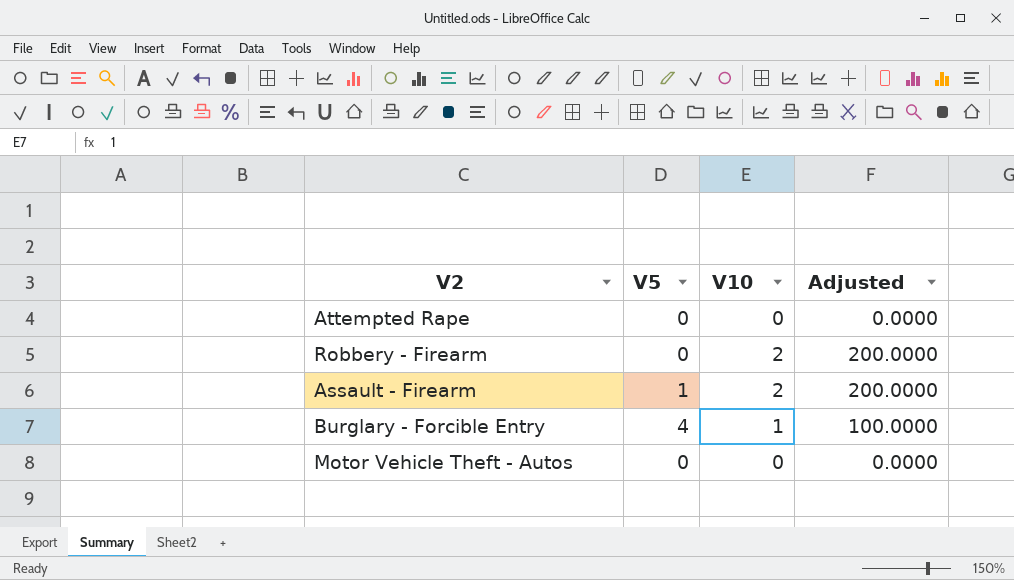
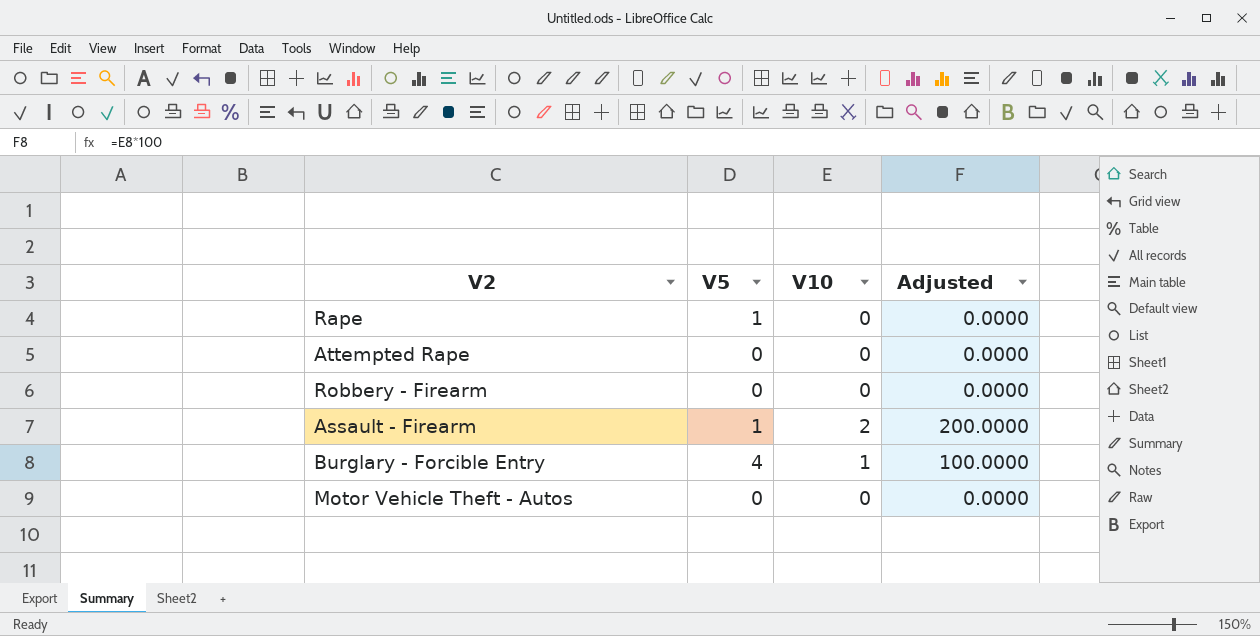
row Rape: none -> 1 | 0 | 0.0000
Robbery - Firearm | V10: 2 -> 0
Robbery - Firearm | Adjusted: 200.0000 -> 0.0000

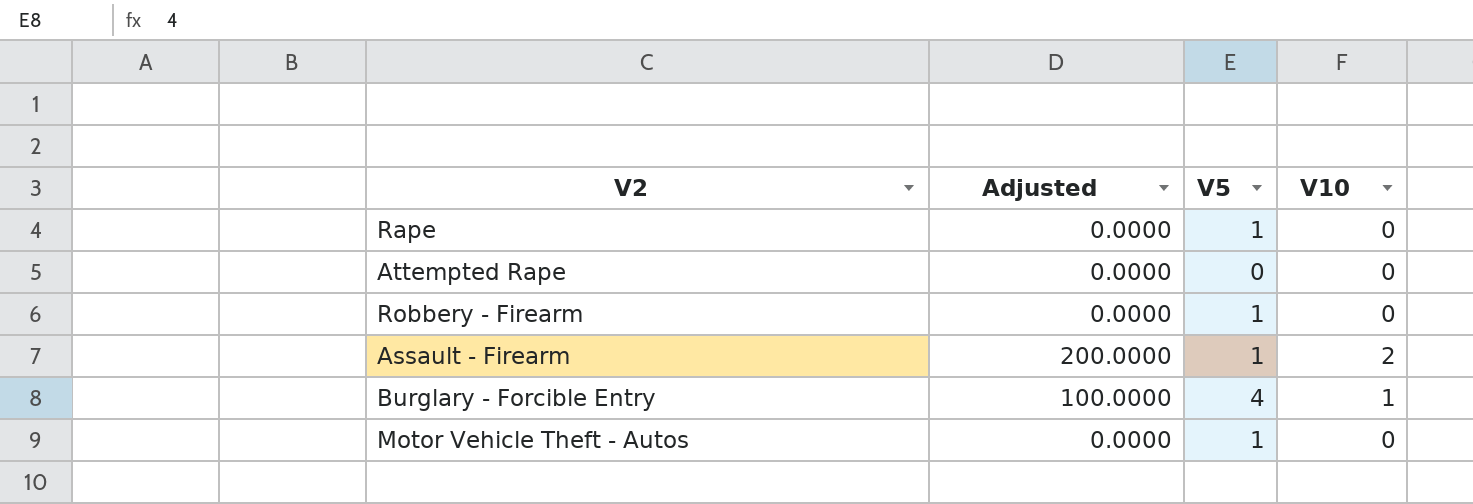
column Adjusted | position: 4 -> 2
Robbery - Firearm | V5: 0 -> 1
Motor Vehicle Theft - Autos | V5: 0 -> 1

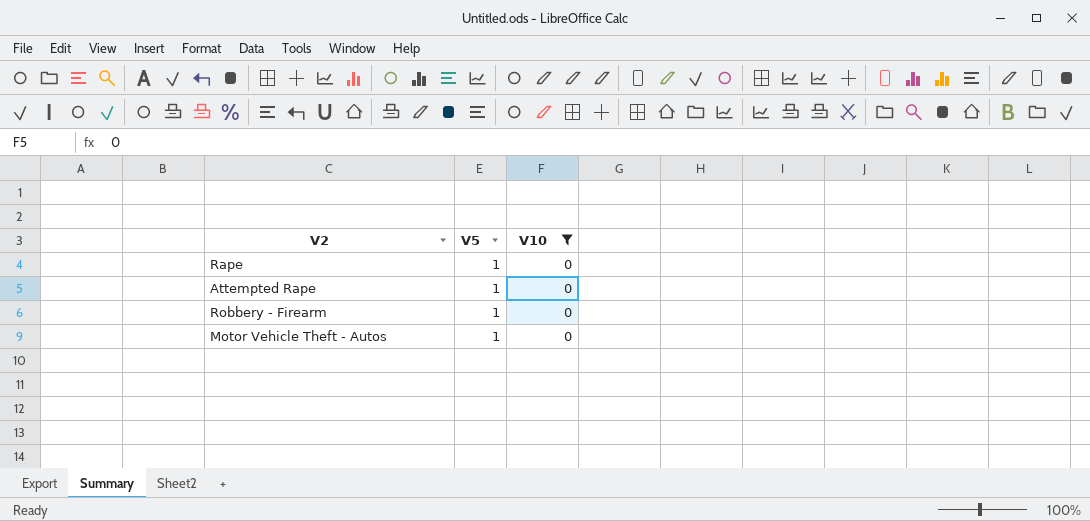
filter: none -> V10 = 0
column Adjusted | formula: [V10] * 100 -> none
Attempted Rape | V5: 0 -> 1

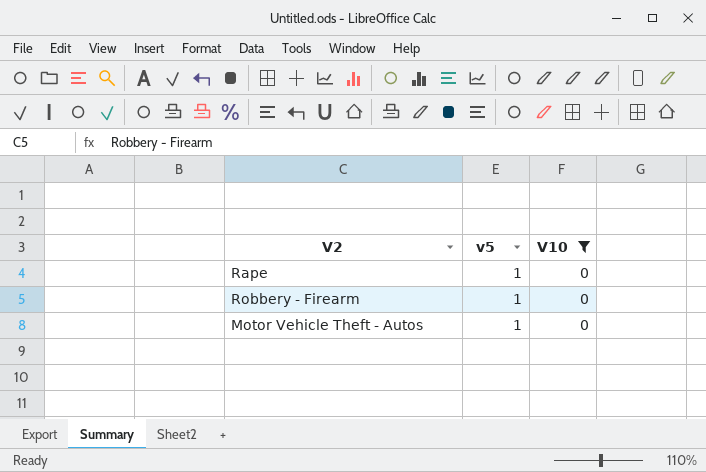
column name: V5 -> v5
row Attempted Rape: 1 | 0 -> none

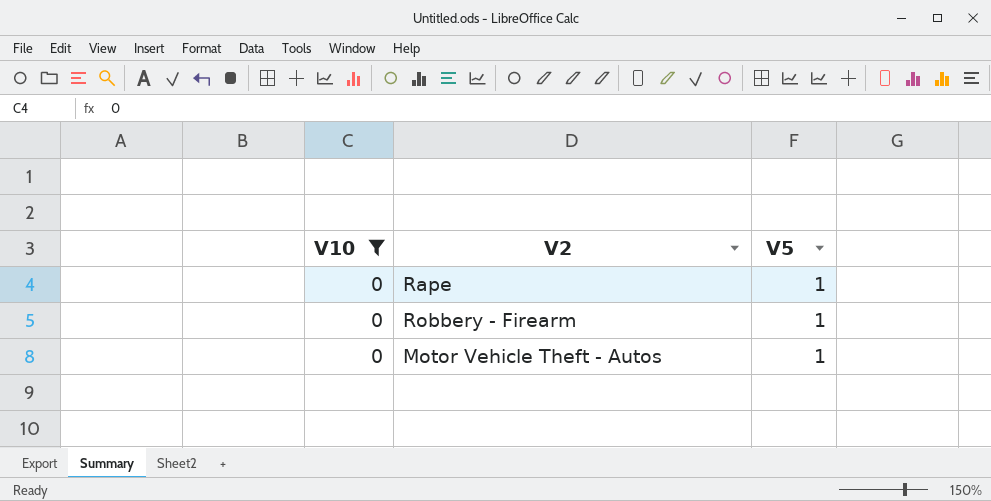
column V10 | position: 3 -> 1
column name: v5 -> V5

